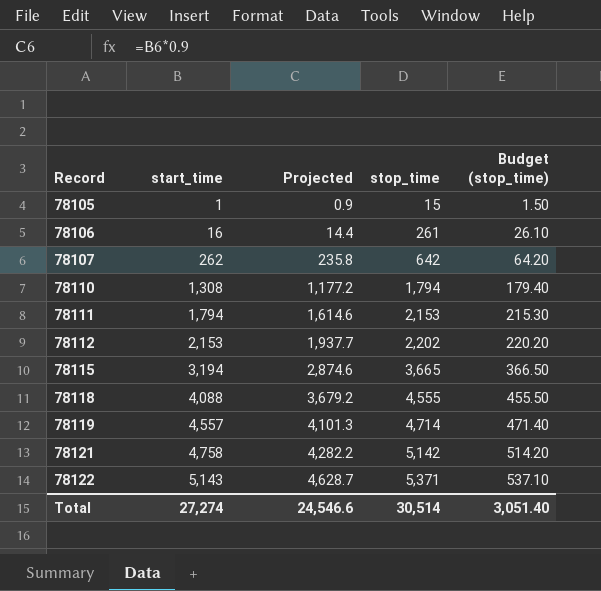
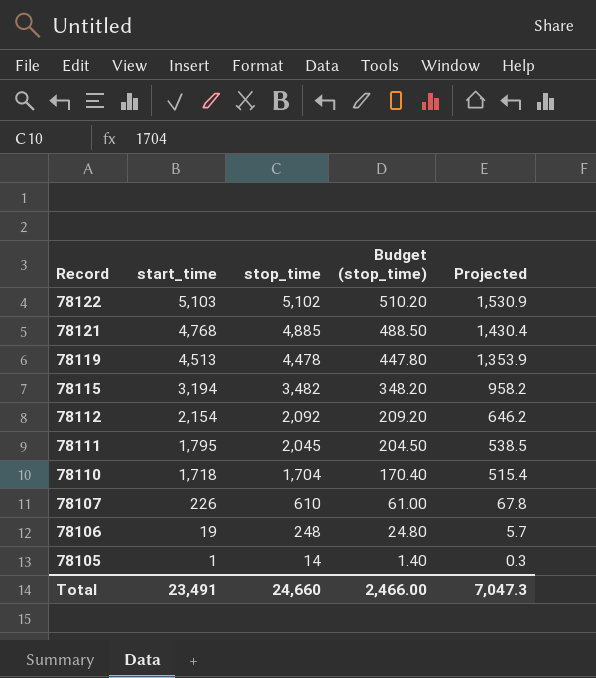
row order: Record ascending -> Record descending
column Projected | formula: [start_time] * 0.9 -> [start_time] * 0.3
column Projected | position: 3 -> 5
row 78118: 4,088 | 3,679.2 | 4,555 | 455.50 -> none
78122 | start_time: 5,143 -> 5,103
78122 | stop_time: 5,371 -> 5,102
78122 | Budget (stop_time): 537.10 -> 510.20
78121 | start_time: 4,758 -> 4,768
78121 | stop_time: 5,142 -> 4,885
78121 | Budget (stop_time): 514.20 -> 488.50
78119 | start_time: 4,557 -> 4,513
78119 | stop_time: 4,714 -> 4,478
78119 | Budget (stop_time): 471.40 -> 447.80
78115 | stop_time: 3,665 -> 3,482
78115 | Budget (stop_time): 366.50 -> 348.20
78112 | start_time: 2,153 -> 2,154
78112 | stop_time: 2,202 -> 2,092
78112 | Budget (stop_time): 220.20 -> 209.20
78111 | start_time: 1,794 -> 1,795
78111 | stop_time: 2,153 -> 2,045
78111 | Budget (stop_time): 215.30 -> 204.50
78110 | start_time: 1,308 -> 1,718
78110 | stop_time: 1,794 -> 1,704
78110 | Budget (stop_time): 179.40 -> 170.40
78107 | start_time: 262 -> 226
78107 | stop_time: 642 -> 610
78107 | Budget (stop_time): 64.20 -> 61.00
78106 | start_time: 16 -> 19
78106 | stop_time: 261 -> 248
78106 | Budget (stop_time): 26.10 -> 24.80
78105 | stop_time: 15 -> 14
78105 | Budget (stop_time): 1.50 -> 1.40
Total | start_time: 27,274 -> 23,491
Total | stop_time: 30,514 -> 24,660
Total | Budget (stop_time): 3,051.40 -> 2,466.00
Total | Projected: 24,546.6 -> 7,047.3

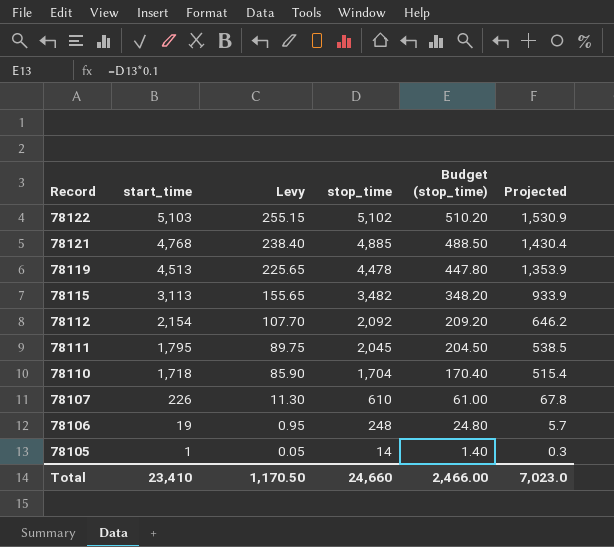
column Levy | formula: none -> [start_time] * 0.05
78115 | start_time: 3,194 -> 3,113
78115 | Projected: 958.2 -> 933.9
Total | start_time: 23,491 -> 23,410
Total | Projected: 7,047.3 -> 7,023.0

